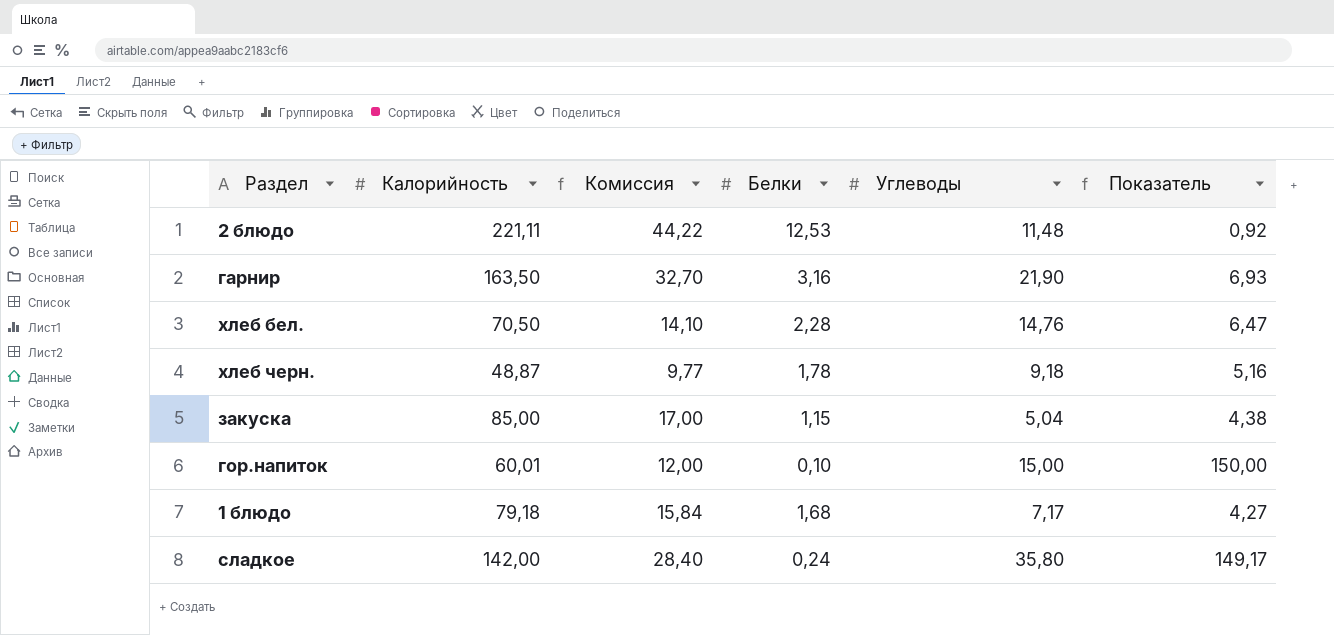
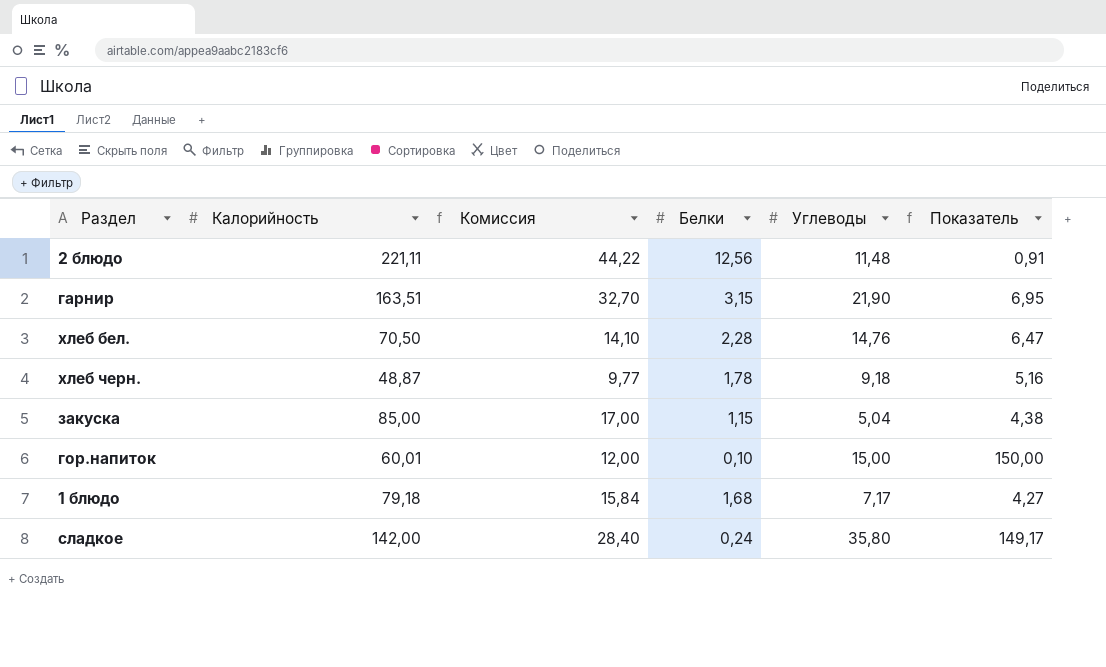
2 блюдо | Белки: 12,53 -> 12,56
2 блюдо | Показатель: 0,92 -> 0,91
гарнир | Калорийность: 163,50 -> 163,51
гарнир | Белки: 3,16 -> 3,15
гарнир | Показатель: 6,93 -> 6,95

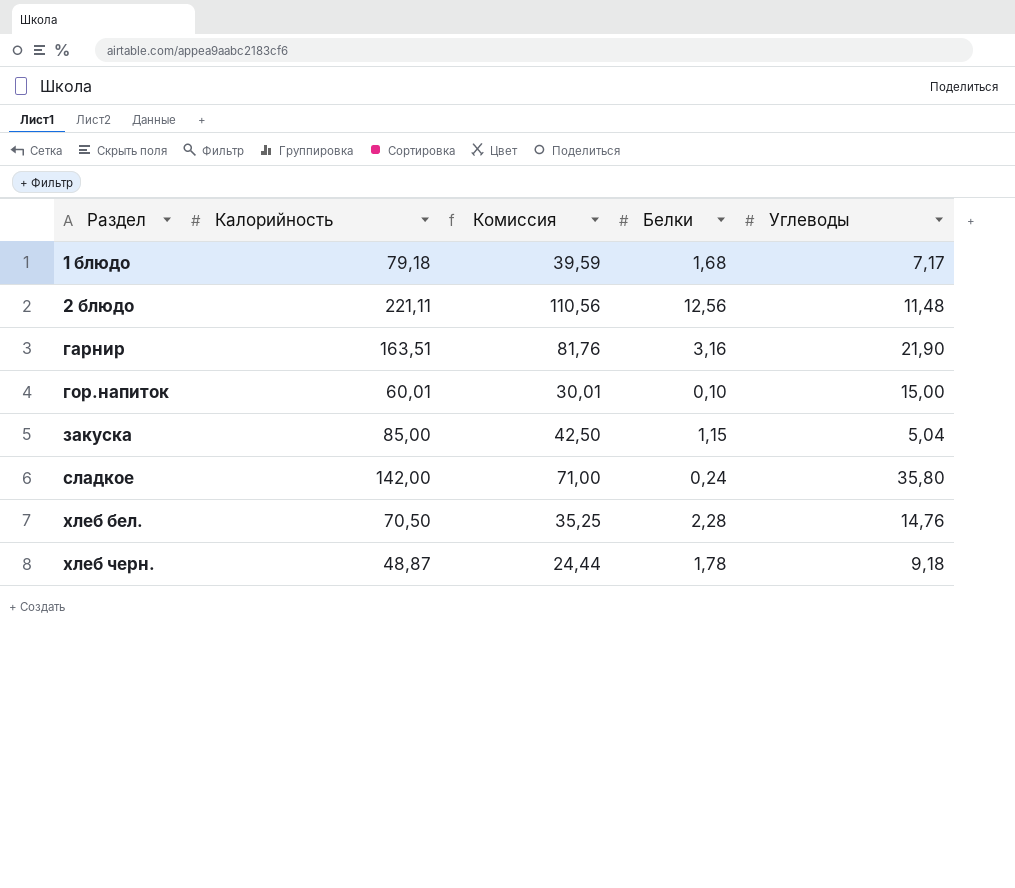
row order: none -> Раздел ascending
column Показатель | formula: [Углеводы] / [Белки] -> none
column Комиссия | formula: [Калорийность] * 0,2 -> [Калорийность] * 0,5
гарнир | Белки: 3,15 -> 3,16

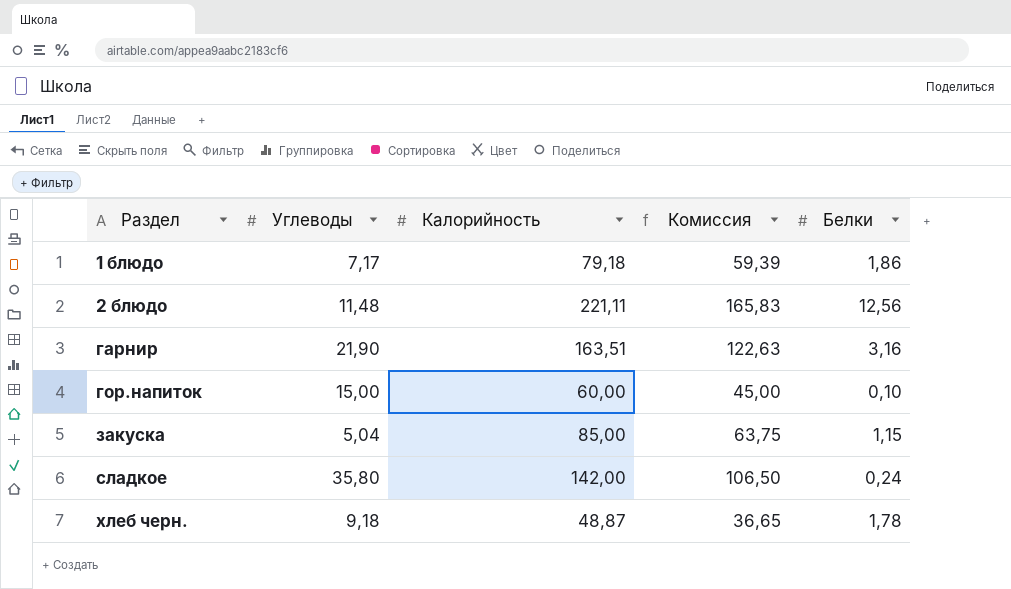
column Углеводы | position: 5 -> 2
column Комиссия | formula: [Калорийность] * 0,5 -> [Калорийность] * 0,75
row хлеб бел.: 70,50 | 35,25 | 2,28 | 14,76 -> none
1 блюдо | Белки: 1,68 -> 1,86
гор.напиток | Калорийность: 60,01 -> 60,00

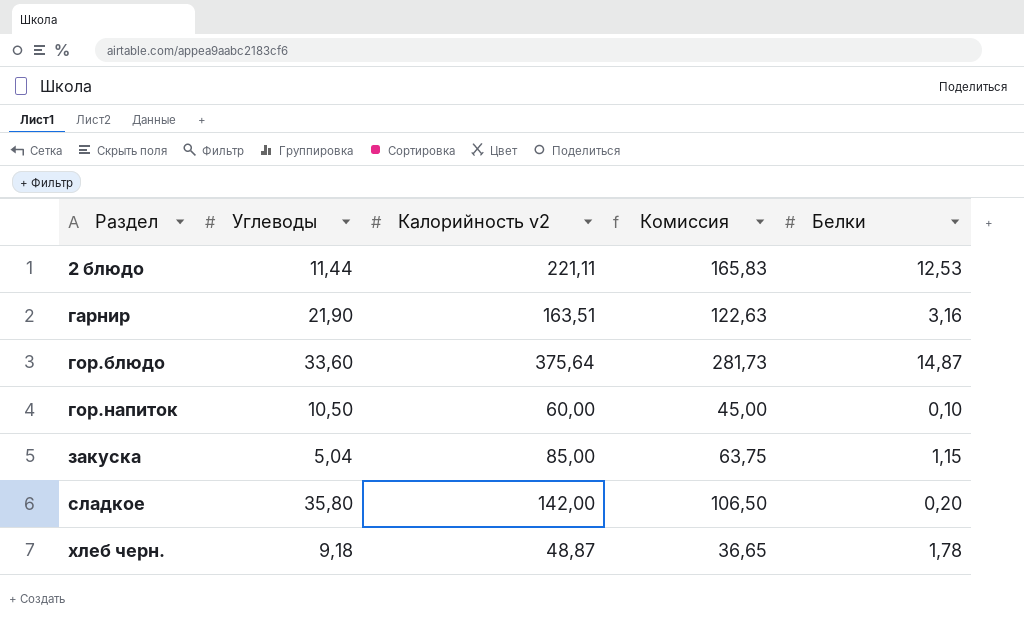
column name: Калорийность -> Калорийность v2
row 1 блюдо: 7,17 | 79,18 | 59,39 | 1,86 -> none
2 блюдо | Углеводы: 11,48 -> 11,44
2 блюдо | Белки: 12,56 -> 12,53
row гор.блюдо: none -> 33,60 | 375,64 | 281,73 | 14,87
гор.напиток | Углеводы: 15,00 -> 10,50
сладкое | Белки: 0,24 -> 0,20

